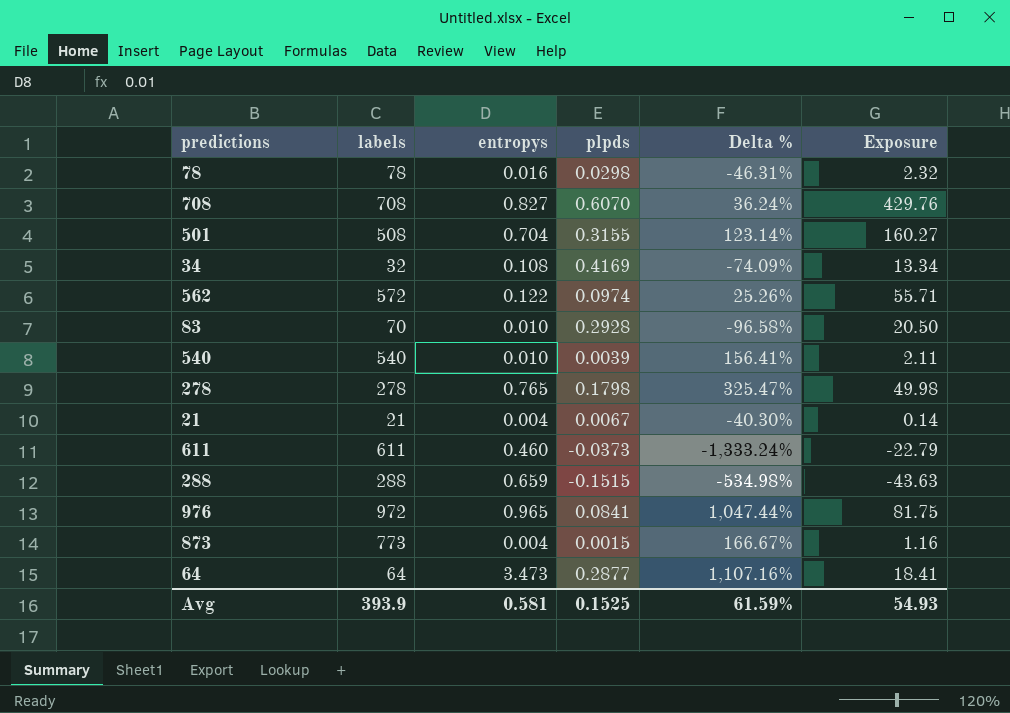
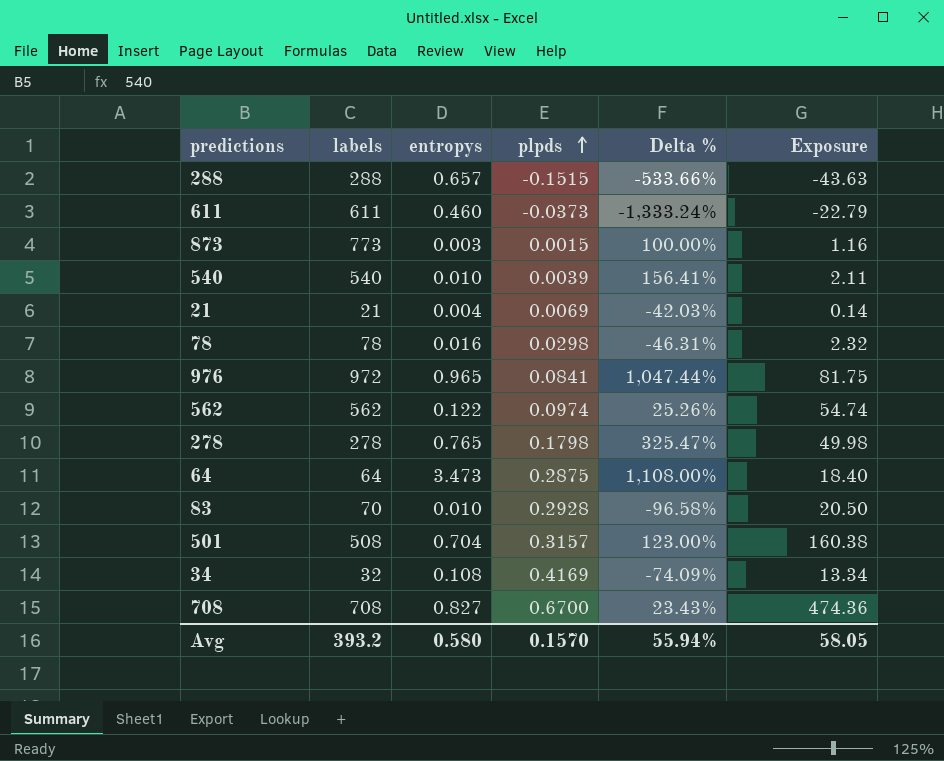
row order: none -> plpds ascending
288 | entropys: 0.659 -> 0.657
288 | Delta %: -534.98% -> -533.66%
873 | entropys: 0.004 -> 0.003
873 | Delta %: 166.67% -> 100.00%
21 | plpds: 0.0067 -> 0.0069
21 | Delta %: -40.30% -> -42.03%
562 | labels: 572 -> 562
562 | Exposure: 55.71 -> 54.74
64 | plpds: 0.2877 -> 0.2875
64 | Delta %: 1,107.16% -> 1,108.00%
64 | Exposure: 18.41 -> 18.40
501 | plpds: 0.3155 -> 0.3157
501 | Delta %: 123.14% -> 123.00%
501 | Exposure: 160.27 -> 160.38
708 | plpds: 0.6070 -> 0.6700
708 | Delta %: 36.24% -> 23.43%
708 | Exposure: 429.76 -> 474.36
Avg | labels: 393.9 -> 393.2
Avg | entropys: 0.581 -> 0.580
Avg | plpds: 0.1525 -> 0.1570
Avg | Delta %: 61.59% -> 55.94%
Avg | Exposure: 54.93 -> 58.05

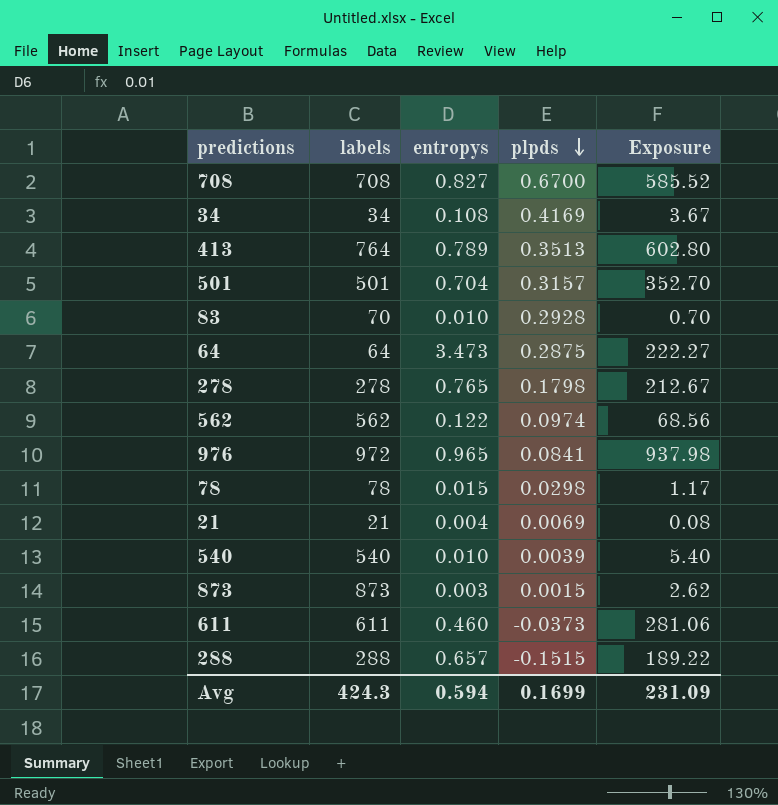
row order: plpds ascending -> plpds descending
column Delta % | formula: ([entropys] - [plpds]) / [plpds] -> none
column Exposure | formula: [labels] * [plpds] -> [labels] * [entropys]
34 | labels: 32 -> 34
row 413: none -> 764 | 0.789 | 0.3513 | 602.80
501 | labels: 508 -> 501
78 | entropys: 0.016 -> 0.015
873 | labels: 773 -> 873
Avg | labels: 393.2 -> 424.3
Avg | entropys: 0.580 -> 0.594
Avg | plpds: 0.1570 -> 0.1699
Avg | Exposure: 58.05 -> 231.09

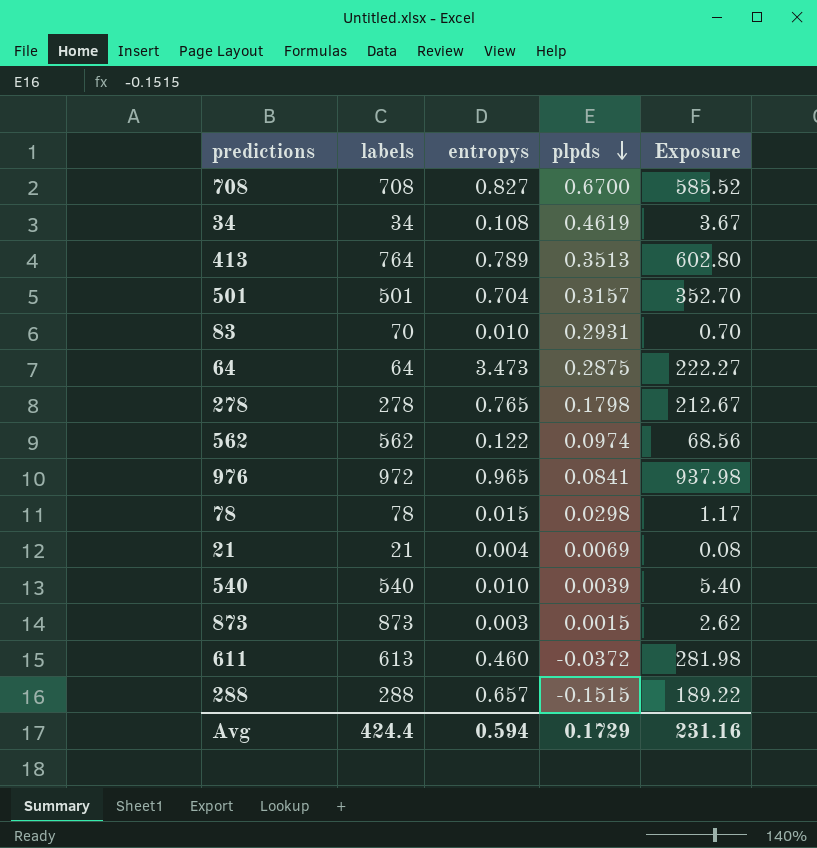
34 | plpds: 0.4169 -> 0.4619
83 | plpds: 0.2928 -> 0.2931
611 | labels: 611 -> 613
611 | plpds: -0.0373 -> -0.0372
611 | Exposure: 281.06 -> 281.98
Avg | labels: 424.3 -> 424.4
Avg | plpds: 0.1699 -> 0.1729
Avg | Exposure: 231.09 -> 231.16

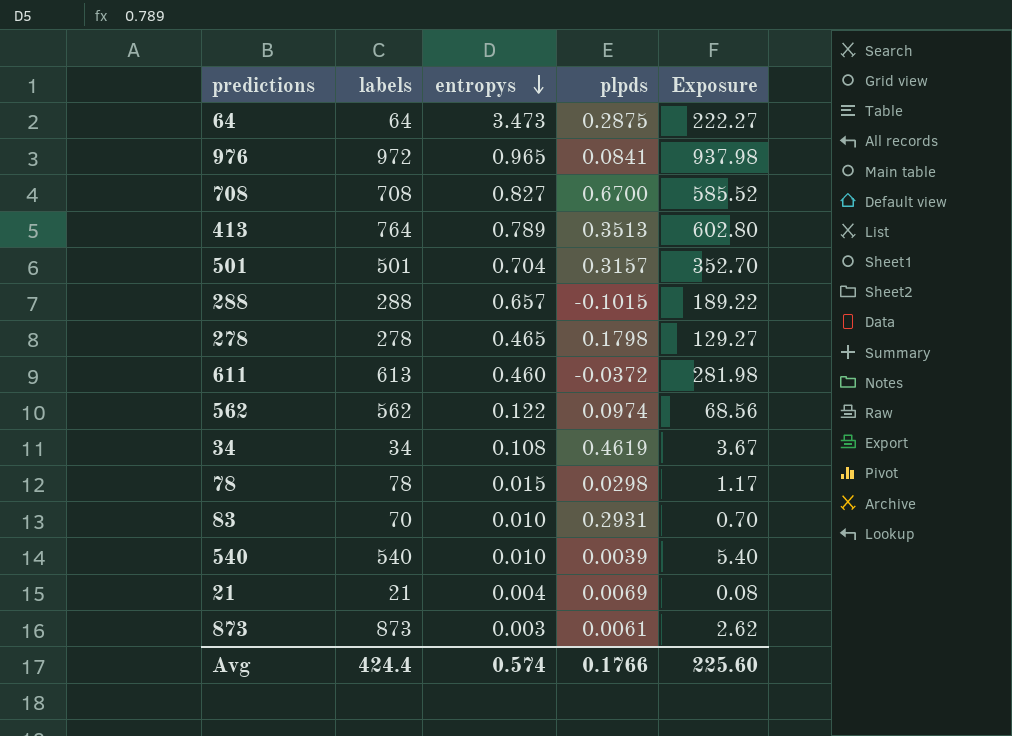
row order: plpds descending -> entropys descending
288 | plpds: -0.1515 -> -0.1015
278 | entropys: 0.765 -> 0.465
278 | Exposure: 212.67 -> 129.27
873 | plpds: 0.0015 -> 0.0061
Avg | entropys: 0.594 -> 0.574
Avg | plpds: 0.1729 -> 0.1766
Avg | Exposure: 231.16 -> 225.60

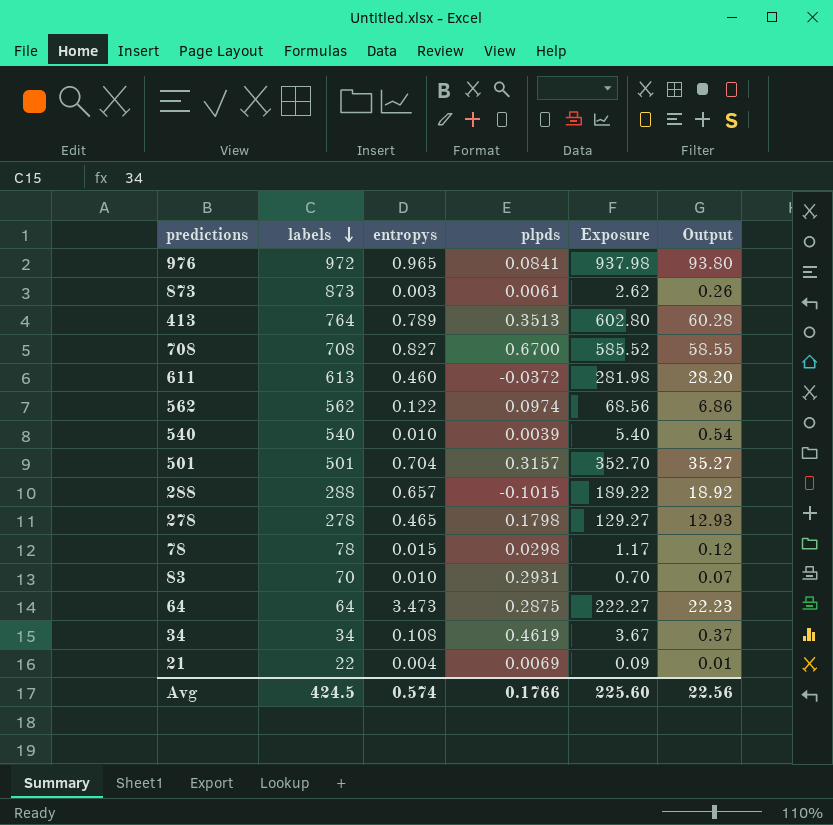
row order: entropys descending -> labels descending
column Output | formula: none -> [Exposure] * 0.1
21 | labels: 21 -> 22
21 | Exposure: 0.08 -> 0.09
Avg | labels: 424.4 -> 424.5

